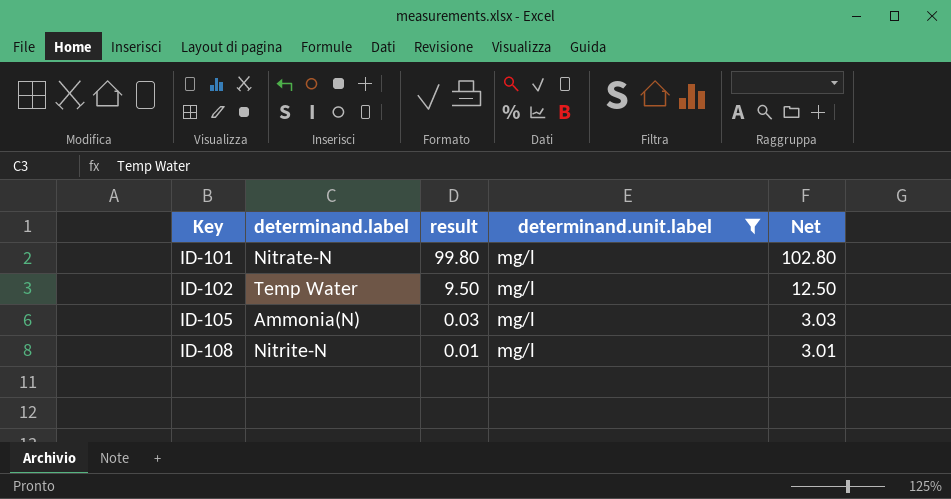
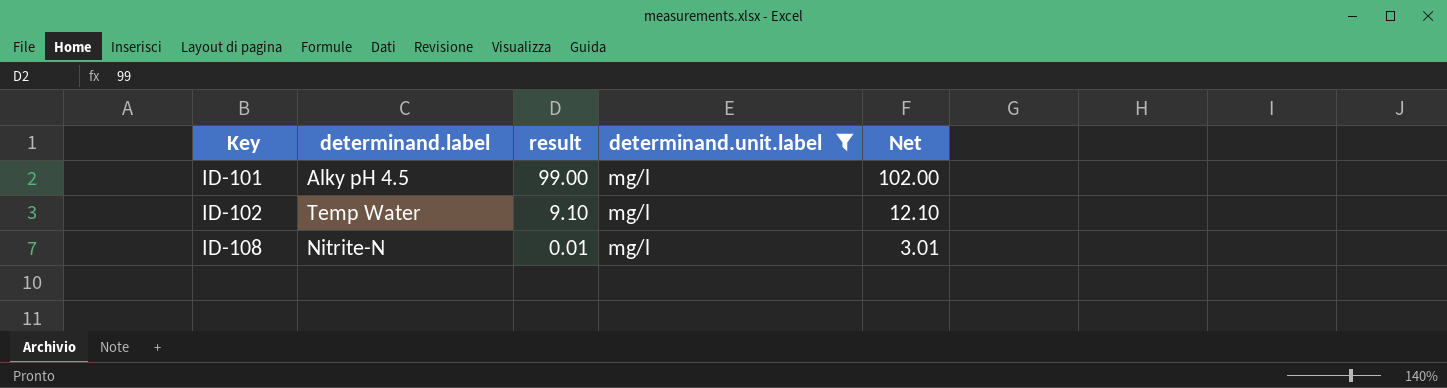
row ID-105: Ammonia(N) | 0.03 | mg/l | 3.03 -> none
ID-101 | determinand.label: Nitrate-N -> Alky pH 4.5
ID-101 | result: 99.80 -> 99.00
ID-101 | Net: 102.80 -> 102.00
ID-102 | result: 9.50 -> 9.10
ID-102 | Net: 12.50 -> 12.10

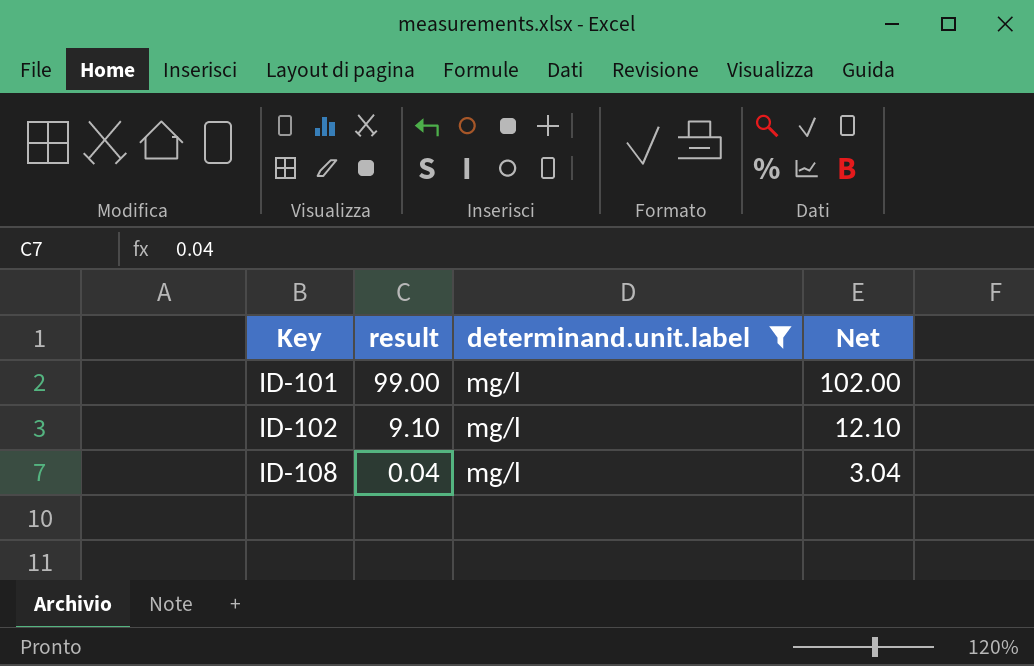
column determinand.label | position: 2 -> none
ID-108 | result: 0.01 -> 0.04
ID-108 | Net: 3.01 -> 3.04

